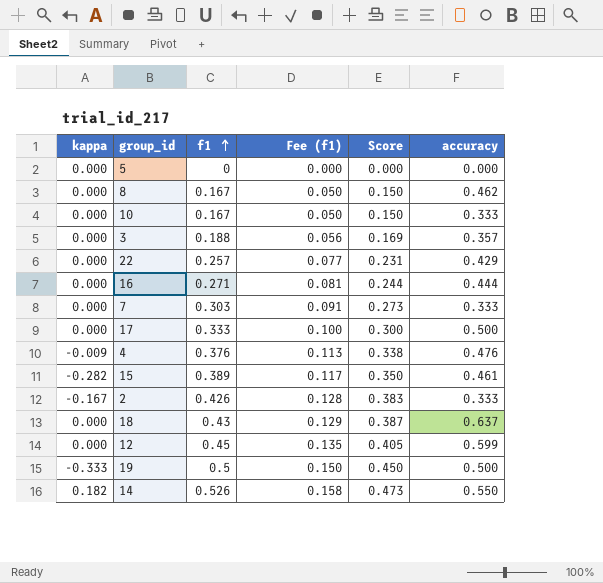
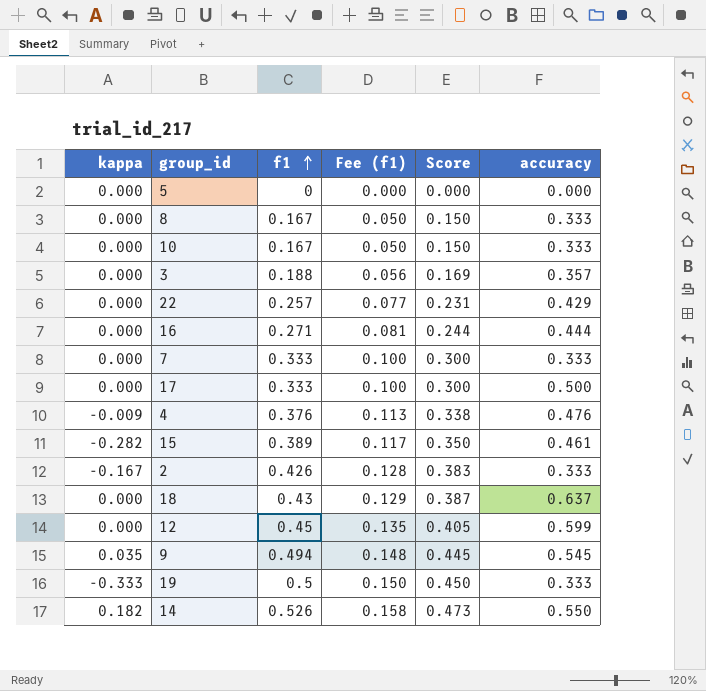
8 | accuracy: 0.462 -> 0.333
7 | f1: 0.303 -> 0.333
7 | Fee (f1): 0.091 -> 0.100
7 | Score: 0.273 -> 0.300
row 9: none -> 0.035 | 0.494 | 0.148 | 0.445 | 0.545
19 | accuracy: 0.500 -> 0.333

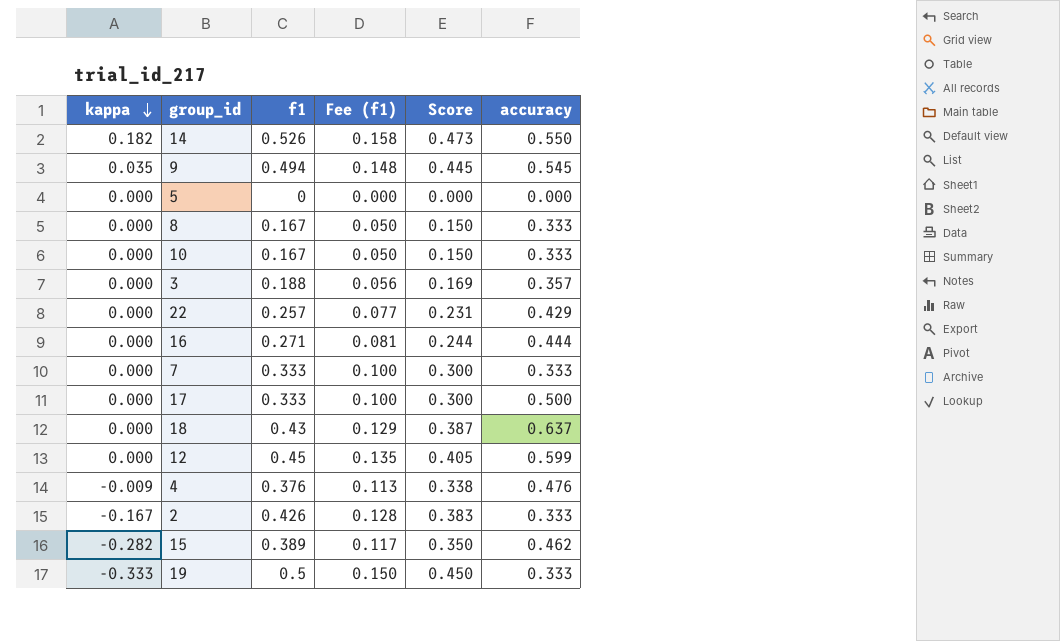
row order: f1 ascending -> kappa descending
15 | accuracy: 0.461 -> 0.462

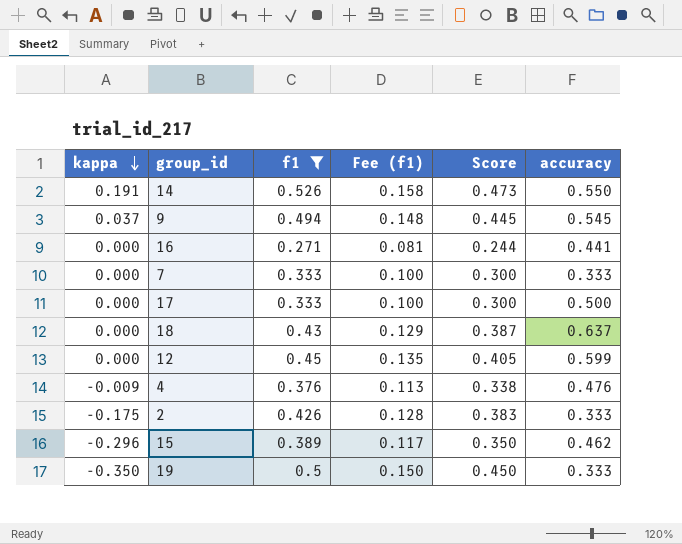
filter: none -> f1 >= 0.271
14 | kappa: 0.182 -> 0.191
9 | kappa: 0.035 -> 0.037
16 | accuracy: 0.444 -> 0.441
2 | kappa: -0.167 -> -0.175
15 | kappa: -0.282 -> -0.296
19 | kappa: -0.333 -> -0.350

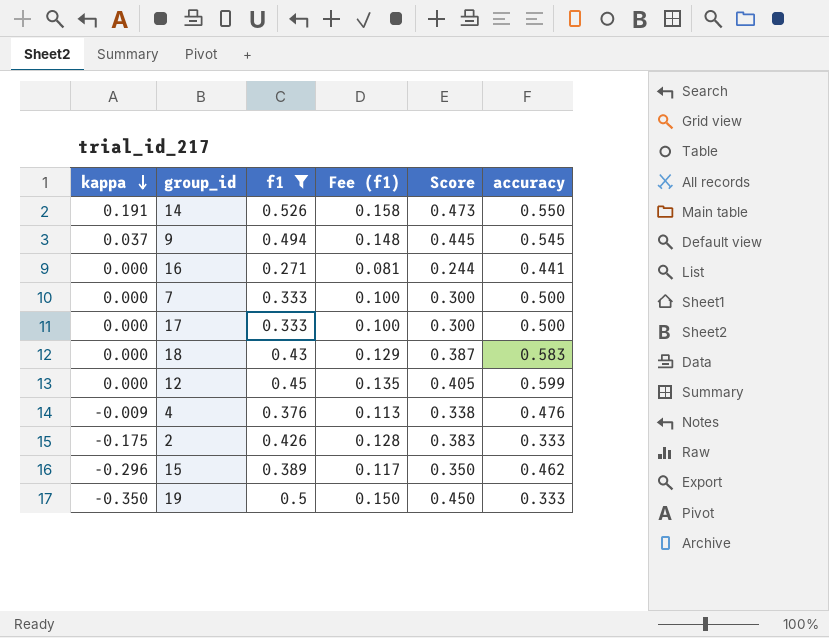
7 | accuracy: 0.333 -> 0.500
18 | accuracy: 0.637 -> 0.583

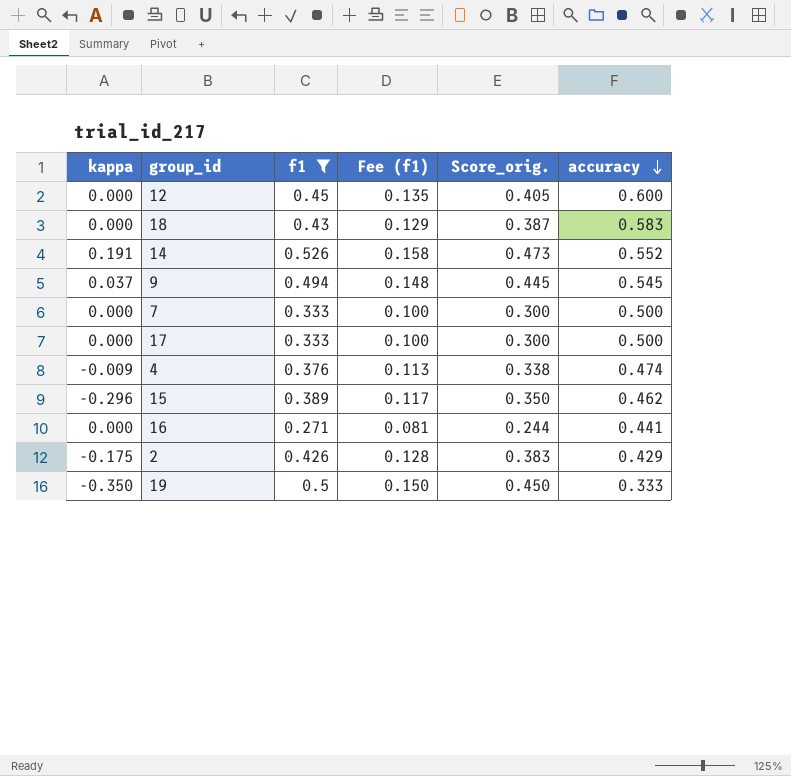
row order: kappa descending -> accuracy descending
column name: Score -> Score_orig.
12 | accuracy: 0.599 -> 0.600
14 | accuracy: 0.550 -> 0.552
4 | accuracy: 0.476 -> 0.474
2 | accuracy: 0.333 -> 0.429

